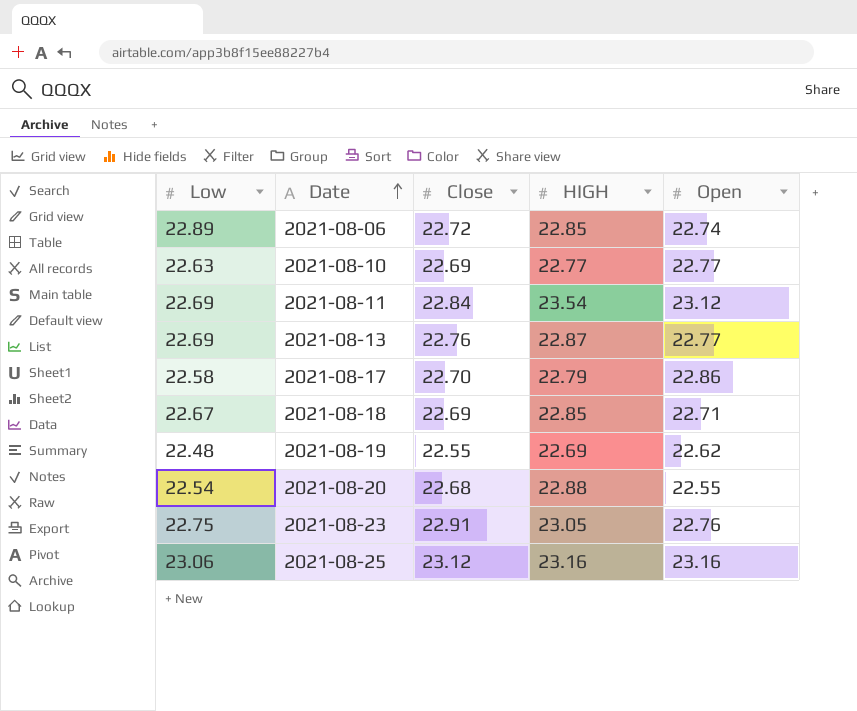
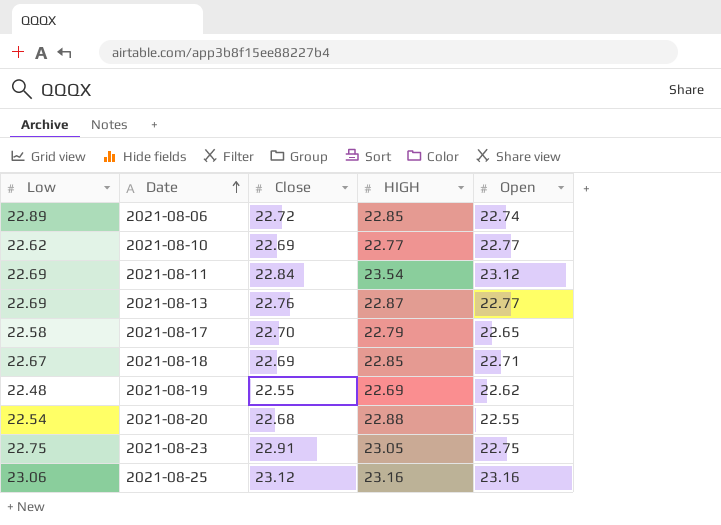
2021-08-10 | Low: 22.63 -> 22.62
2021-08-17 | Open: 22.86 -> 22.65
2021-08-23 | Open: 22.76 -> 22.75

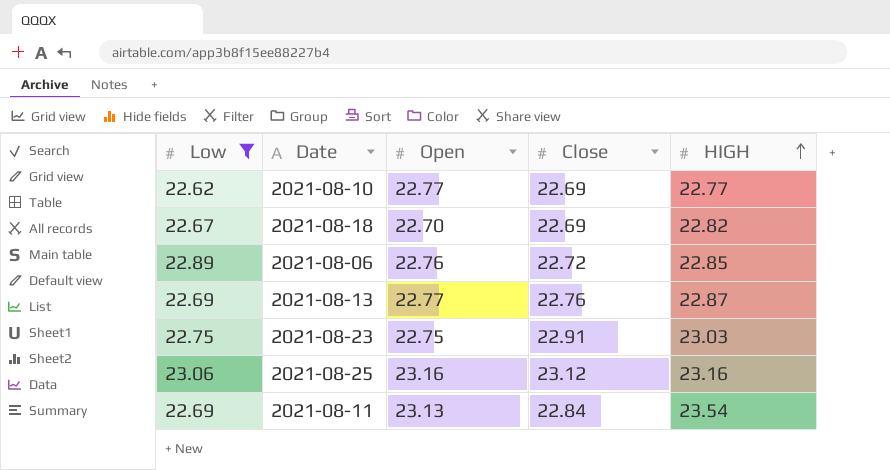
filter: none -> Low >= 22.62
row order: Date ascending -> HIGH ascending
column Open | position: 5 -> 3
2021-08-18 | Open: 22.71 -> 22.70
2021-08-18 | HIGH: 22.85 -> 22.82
2021-08-06 | Open: 22.74 -> 22.76
2021-08-23 | HIGH: 23.05 -> 23.03
2021-08-11 | Open: 23.12 -> 23.13

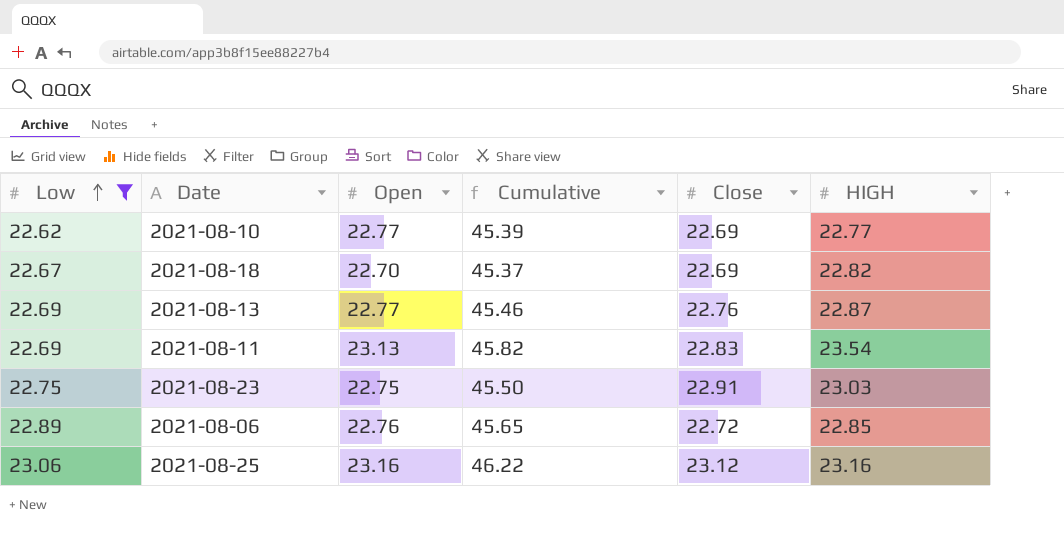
row order: HIGH ascending -> Low ascending
column Cumulative | formula: none -> [Low] + [Open]
2021-08-11 | Close: 22.84 -> 22.83

